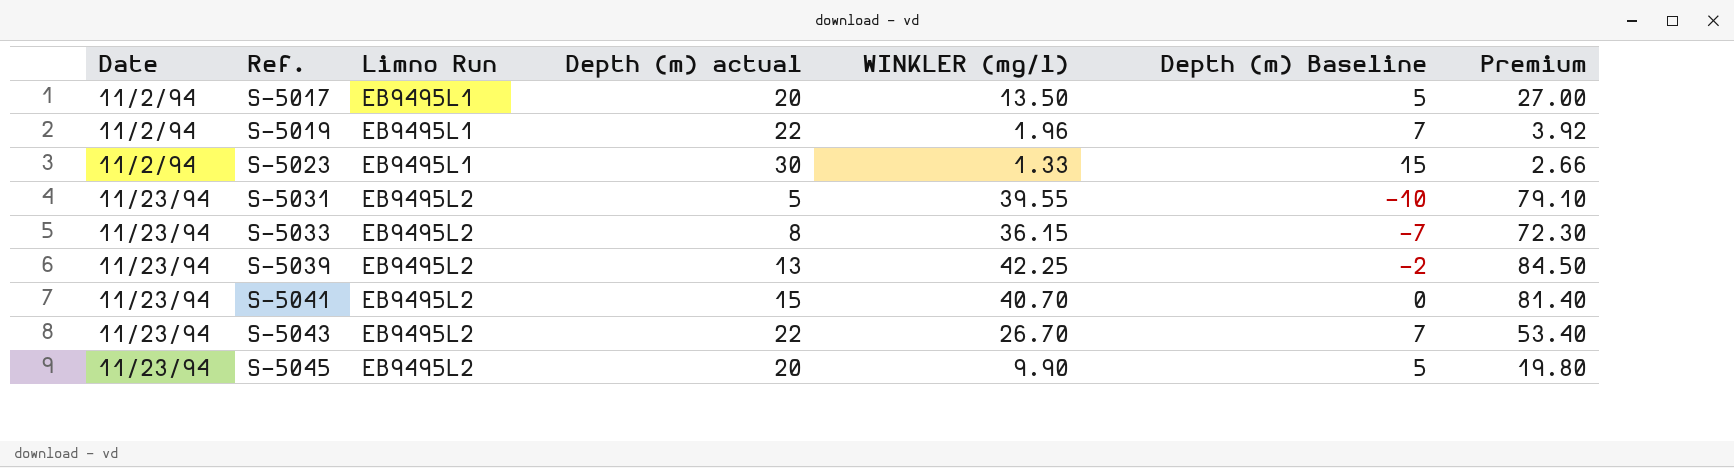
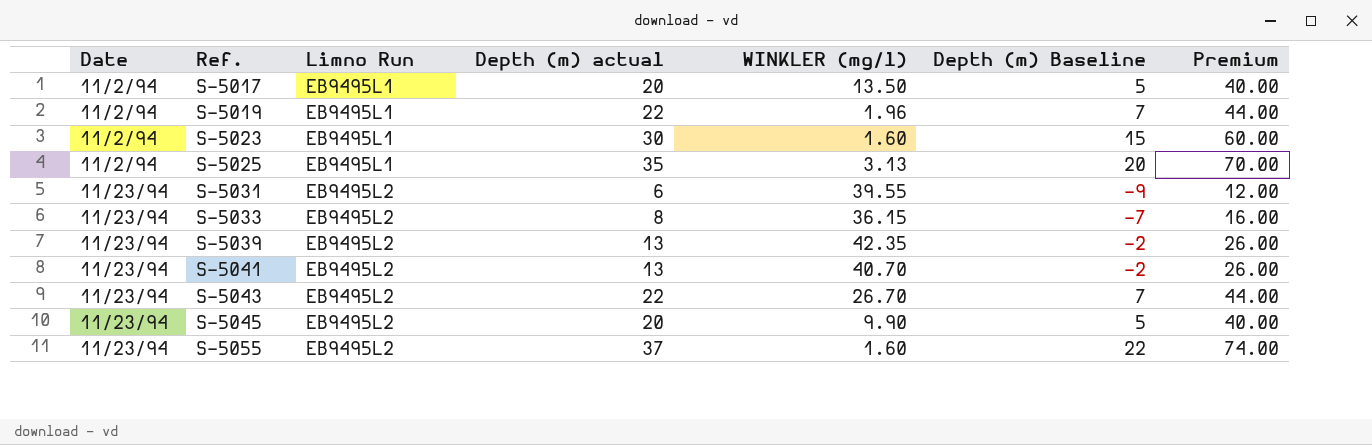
column Premium | formula: [WINKLER (mg/l)] * 2 -> [Depth (m) actual] * 2
S-5023 | WINKLER (mg/l): 1.33 -> 1.60
row S-5025: none -> 11/2/94 | EB9495L1 | 35 | 3.13 | 20 | 70.00
S-5031 | Depth (m) actual: 5 -> 6
S-5031 | Depth (m) Baseline: -10 -> -9
S-5039 | WINKLER (mg/l): 42.25 -> 42.35
S-5041 | Depth (m) actual: 15 -> 13
S-5041 | Depth (m) Baseline: 0 -> -2
row S-5055: none -> 11/23/94 | EB9495L2 | 37 | 1.60 | 22 | 74.00

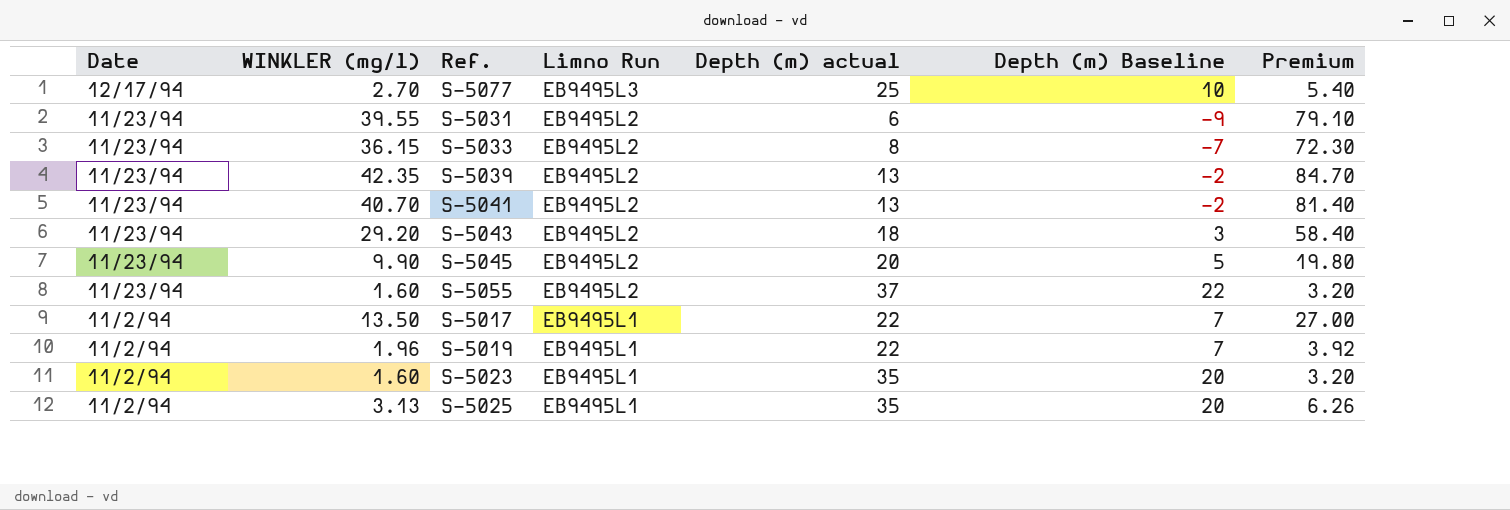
row order: Date ascending -> Date descending
column WINKLER (mg/l) | position: 5 -> 2
column Premium | formula: [Depth (m) actual] * 2 -> [WINKLER (mg/l)] * 2
row S-5077: none -> 12/17/94 | 2.70 | EB9495L3 | 25 | 10 | 5.40
S-5043 | WINKLER (mg/l): 26.70 -> 29.20
S-5043 | Depth (m) actual: 22 -> 18
S-5043 | Depth (m) Baseline: 7 -> 3
S-5017 | Depth (m) actual: 20 -> 22
S-5017 | Depth (m) Baseline: 5 -> 7
S-5023 | Depth (m) actual: 30 -> 35
S-5023 | Depth (m) Baseline: 15 -> 20

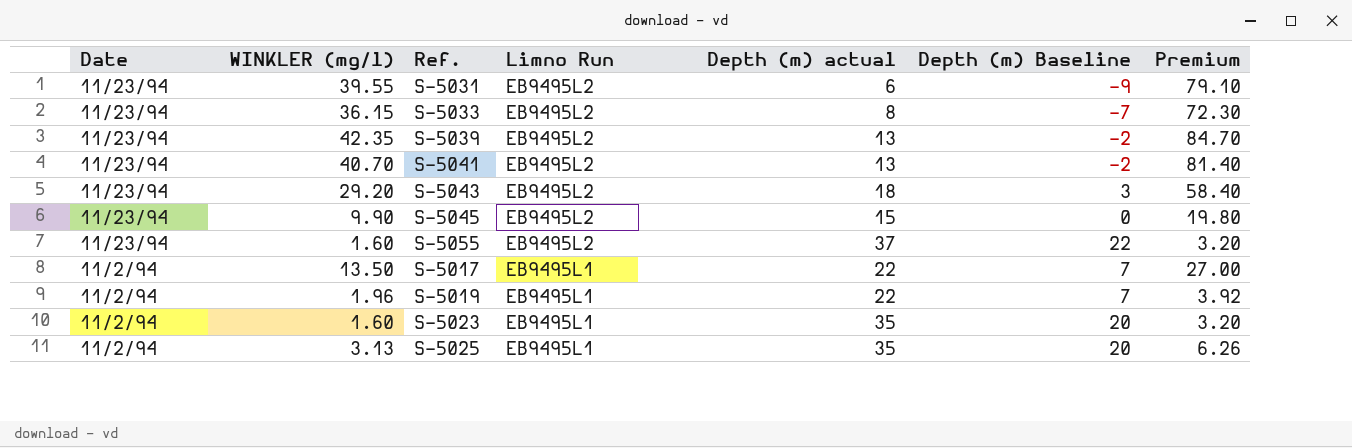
row S-5077: 12/17/94 | 2.70 | EB9495L3 | 25 | 10 | 5.40 -> none
S-5045 | Depth (m) actual: 20 -> 15
S-5045 | Depth (m) Baseline: 5 -> 0

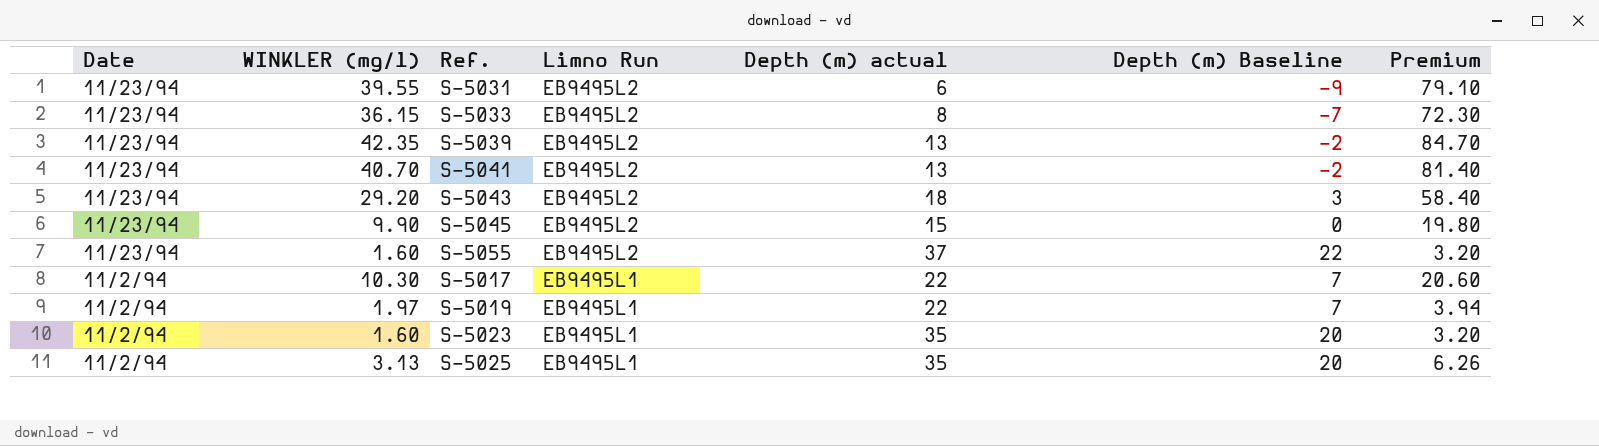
S-5017 | WINKLER (mg/l): 13.50 -> 10.30
S-5017 | Premium: 27.00 -> 20.60
S-5019 | WINKLER (mg/l): 1.96 -> 1.97
S-5019 | Premium: 3.92 -> 3.94

